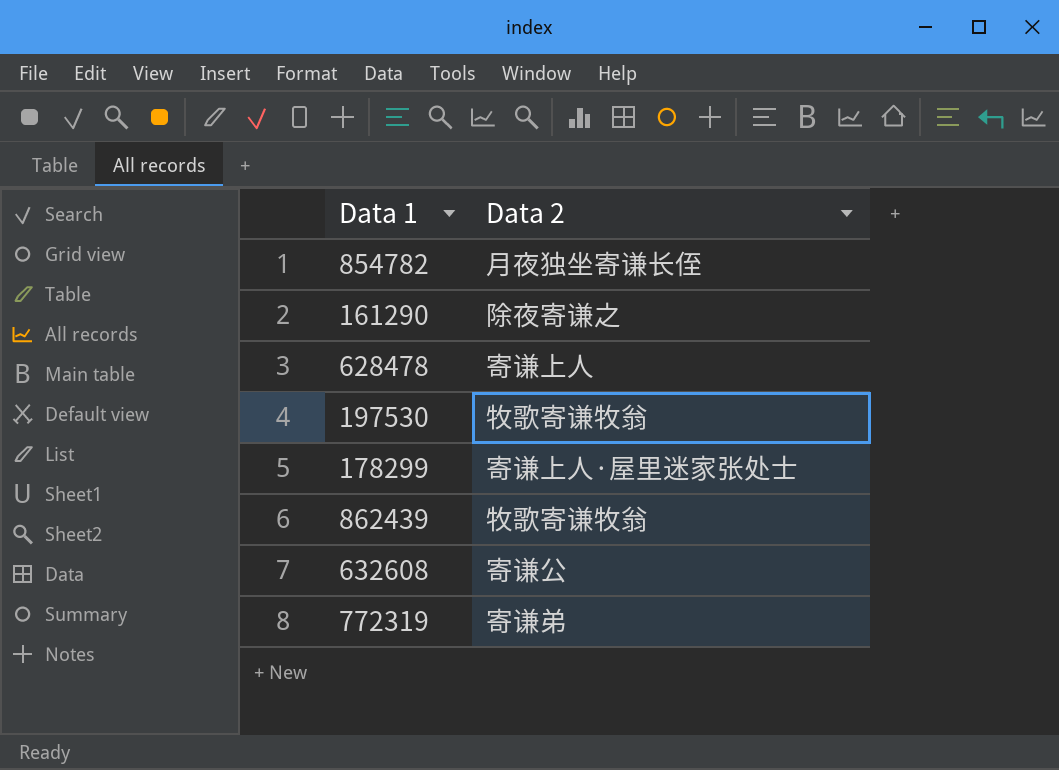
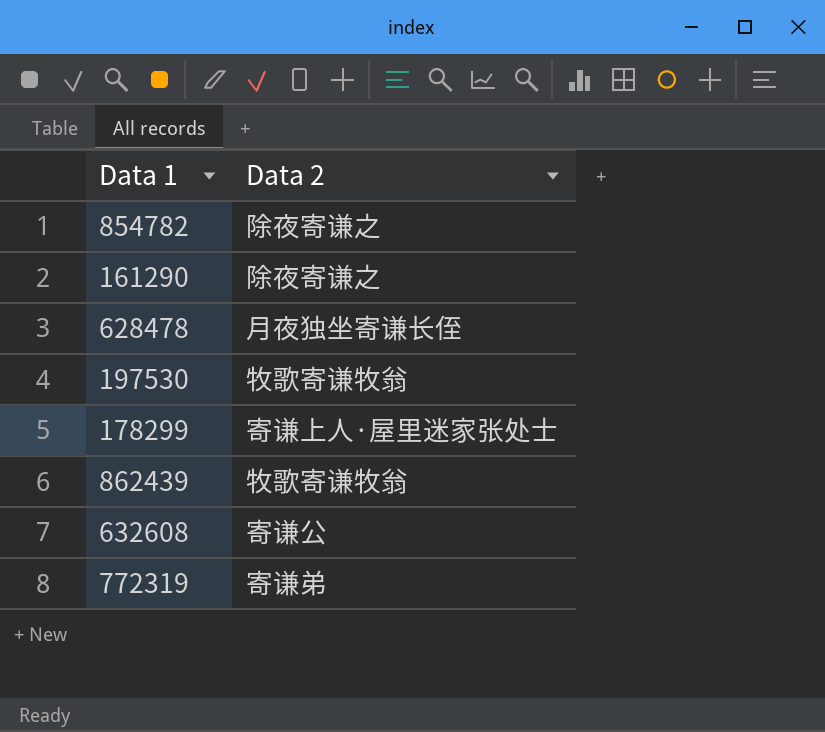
854782 | Data 2: 月夜独坐寄谦长侄 -> 除夜寄谦之
628478 | Data 2: 寄谦上人 -> 月夜独坐寄谦长侄

